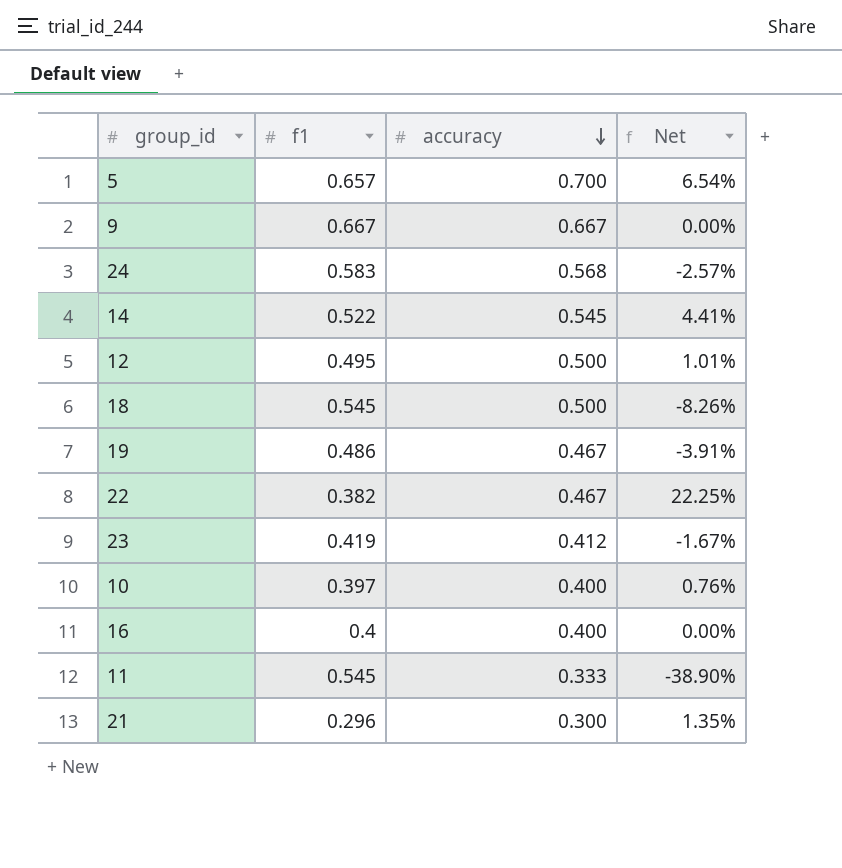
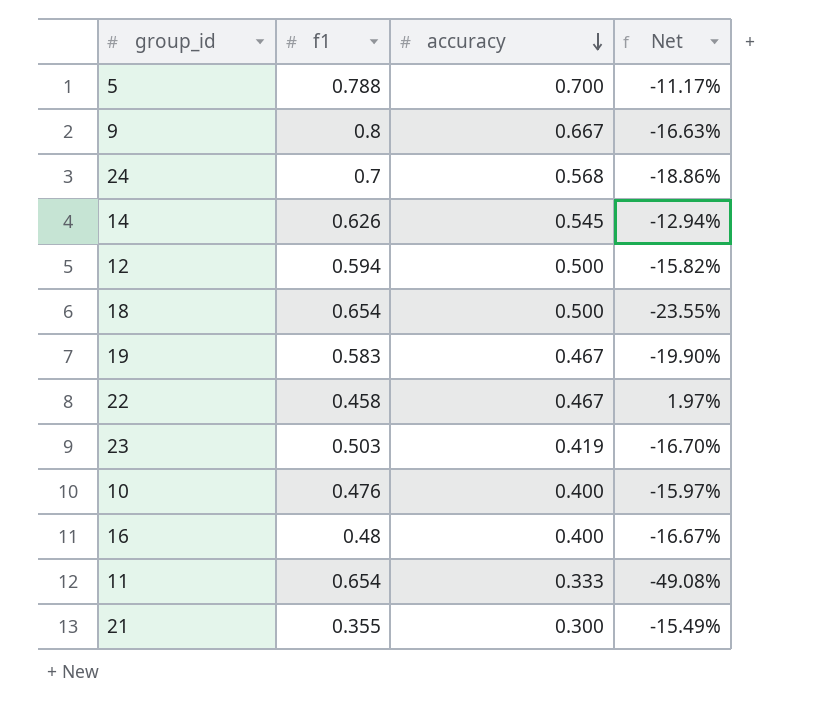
5 | f1: 0.657 -> 0.788
5 | Net: 6.54% -> -11.17%
9 | f1: 0.667 -> 0.8
9 | Net: 0.00% -> -16.63%
24 | f1: 0.583 -> 0.7
24 | Net: -2.57% -> -18.86%
14 | f1: 0.522 -> 0.626
14 | Net: 4.41% -> -12.94%
12 | f1: 0.495 -> 0.594
12 | Net: 1.01% -> -15.82%
18 | f1: 0.545 -> 0.654
18 | Net: -8.26% -> -23.55%
19 | f1: 0.486 -> 0.583
19 | Net: -3.91% -> -19.90%
22 | f1: 0.382 -> 0.458
22 | Net: 22.25% -> 1.97%
23 | f1: 0.419 -> 0.503
23 | accuracy: 0.412 -> 0.419
23 | Net: -1.67% -> -16.70%
10 | f1: 0.397 -> 0.476
10 | Net: 0.76% -> -15.97%
16 | f1: 0.4 -> 0.48
16 | Net: 0.00% -> -16.67%
11 | f1: 0.545 -> 0.654
11 | Net: -38.90% -> -49.08%
21 | f1: 0.296 -> 0.355
21 | Net: 1.35% -> -15.49%

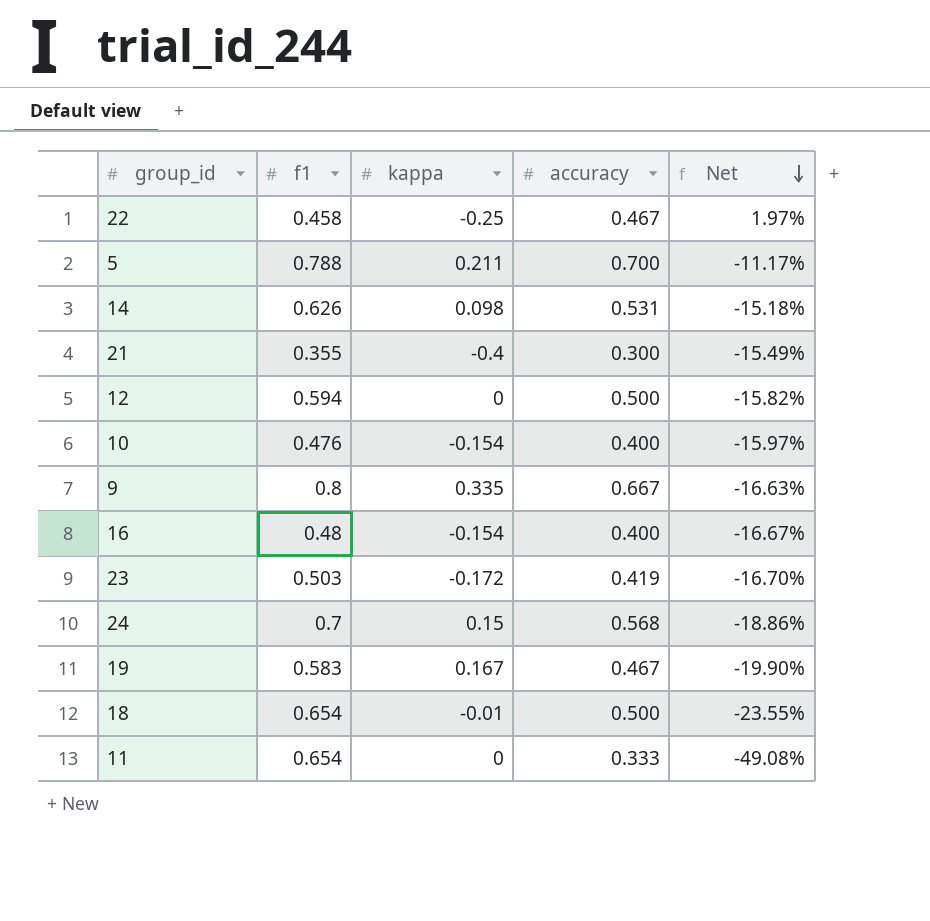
row order: accuracy descending -> Net descending
column kappa | position: none -> 3
14 | accuracy: 0.545 -> 0.531
14 | Net: -12.94% -> -15.18%

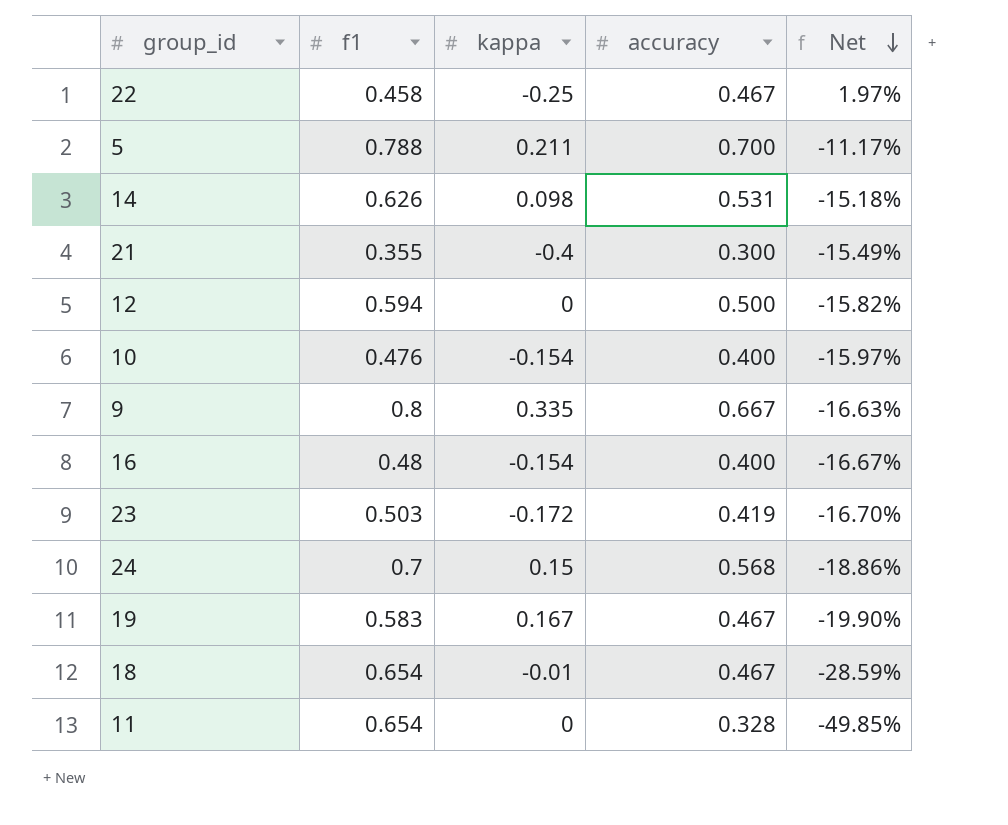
18 | accuracy: 0.500 -> 0.467
18 | Net: -23.55% -> -28.59%
11 | accuracy: 0.333 -> 0.328
11 | Net: -49.08% -> -49.85%

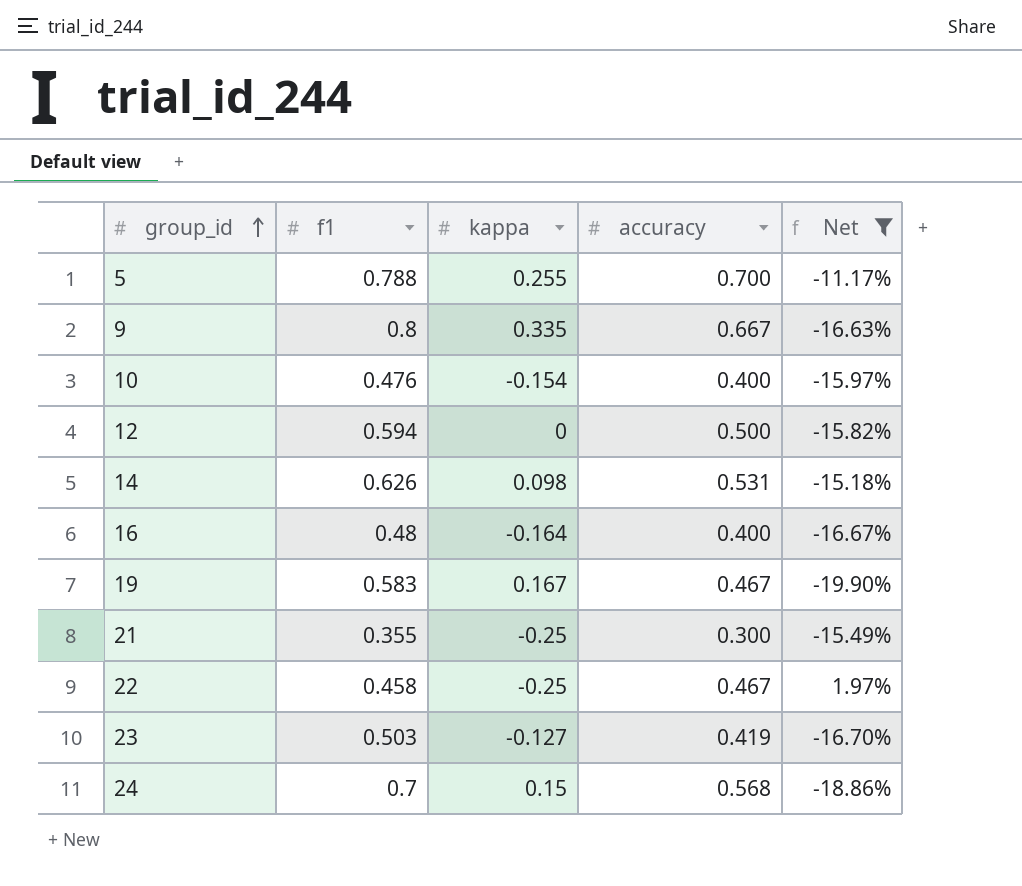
filter: none -> Net >= -19.90%
row order: Net descending -> group_id ascending
5 | kappa: 0.211 -> 0.255
16 | kappa: -0.154 -> -0.164
21 | kappa: -0.4 -> -0.25
23 | kappa: -0.172 -> -0.127

